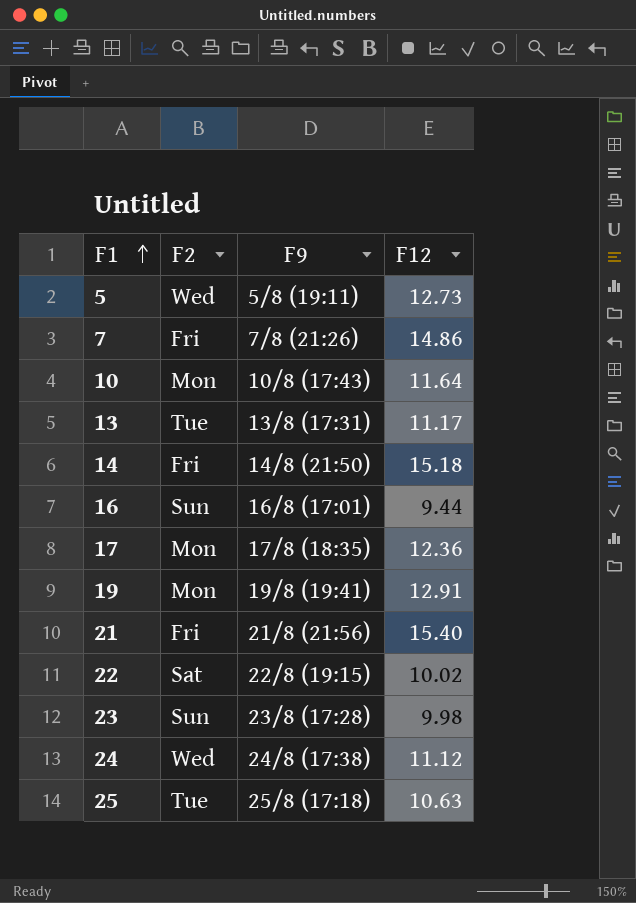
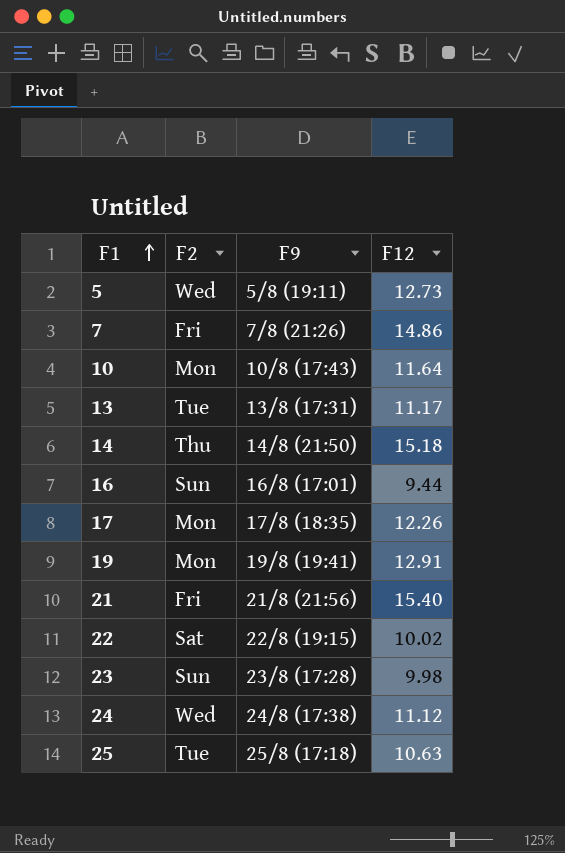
14 | F2: Fri -> Thu
17 | F12: 12.36 -> 12.26

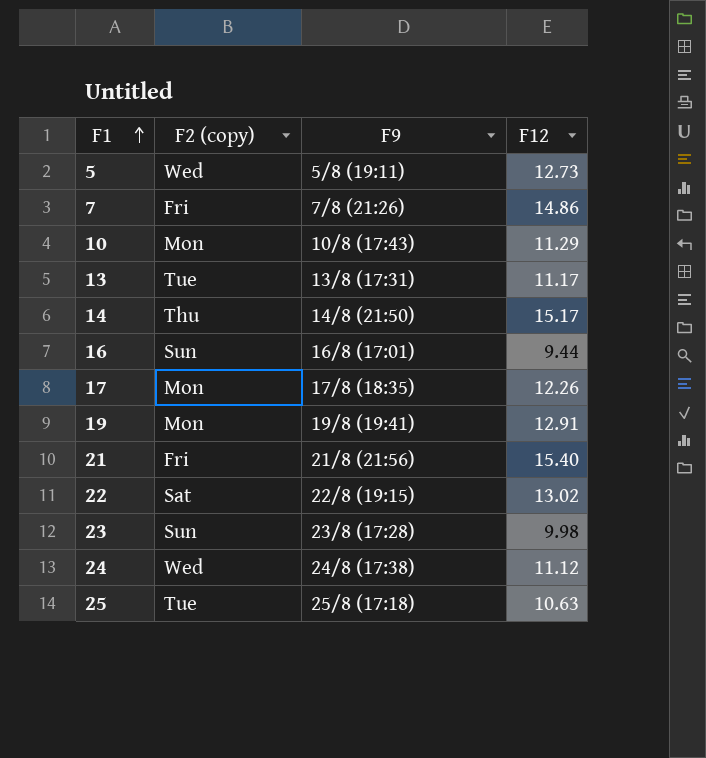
column name: F2 -> F2 (copy)
10 | F12: 11.64 -> 11.29
14 | F12: 15.18 -> 15.17
22 | F12: 10.02 -> 13.02

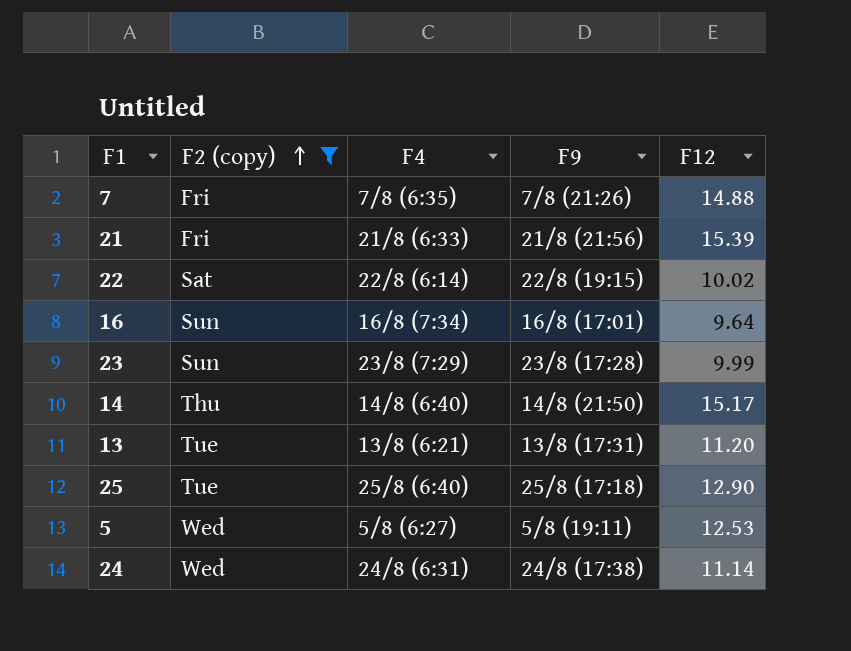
filter: none -> F2 (copy) != Mon
row order: F1 ascending -> F2 (copy) ascending
column F4 | position: none -> 3
7 | F12: 14.86 -> 14.88
21 | F12: 15.40 -> 15.39
22 | F12: 13.02 -> 10.02
16 | F12: 9.44 -> 9.64
23 | F12: 9.98 -> 9.99
13 | F12: 11.17 -> 11.20
25 | F12: 10.63 -> 12.90
5 | F12: 12.73 -> 12.53
24 | F12: 11.12 -> 11.14

